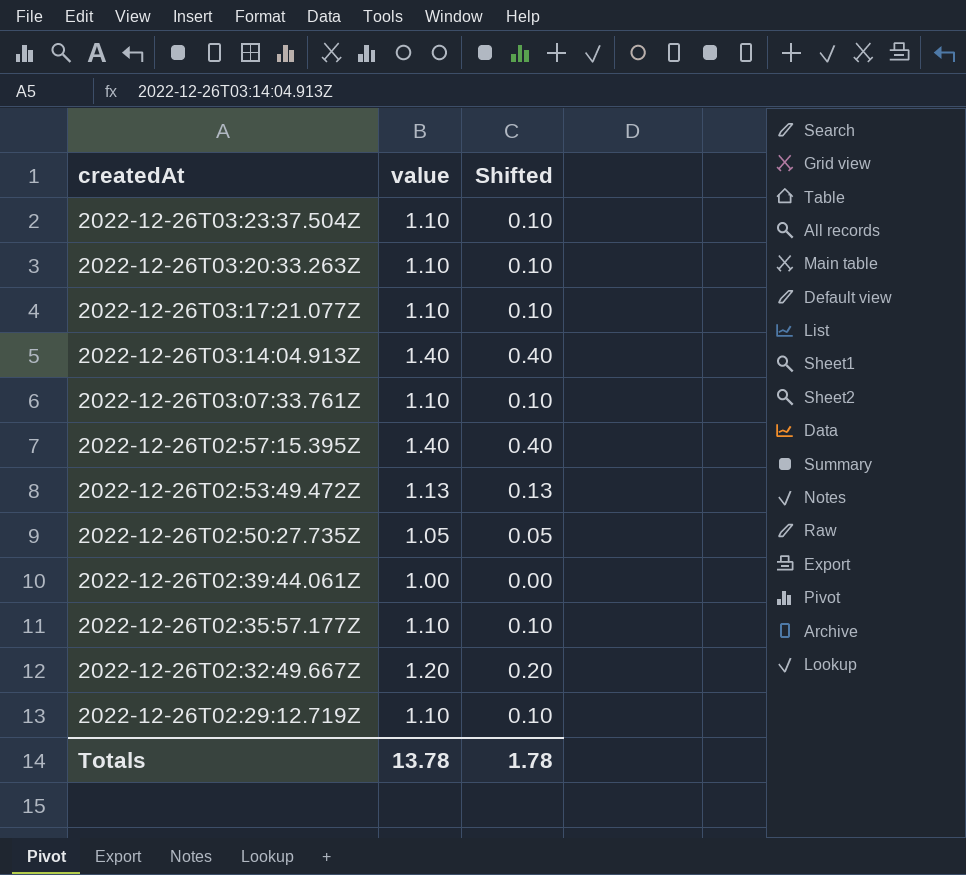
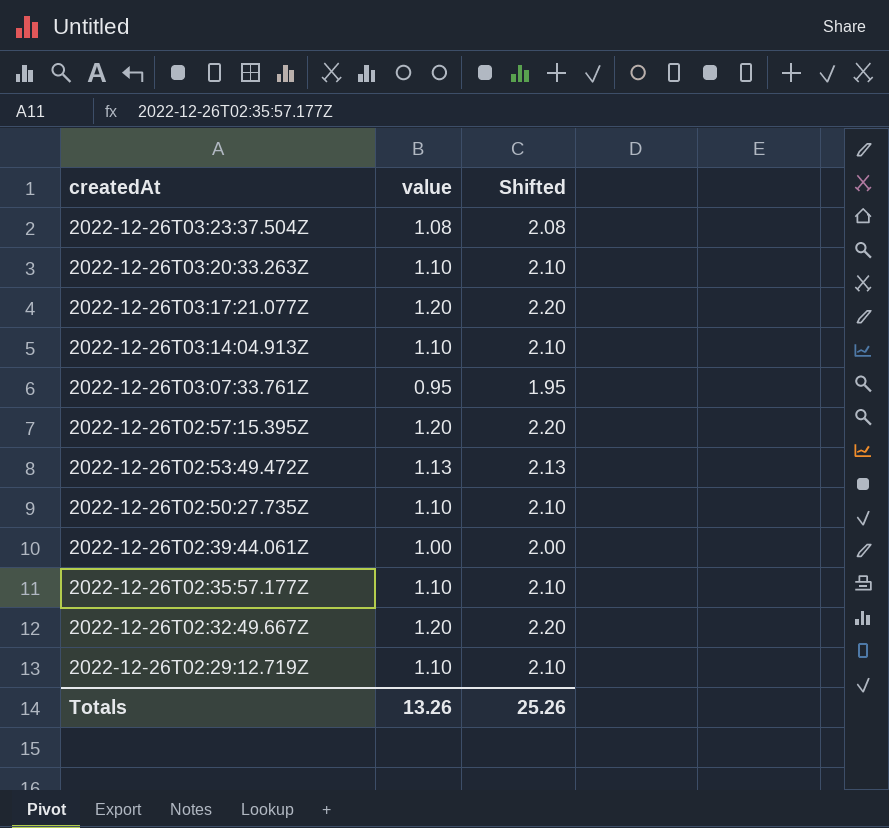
column Shifted | formula: [value] - 1 -> [value] + 1
2022-12-26T03:23:37.504Z | value: 1.10 -> 1.08
2022-12-26T03:17:21.077Z | value: 1.10 -> 1.20
2022-12-26T03:14:04.913Z | value: 1.40 -> 1.10
2022-12-26T03:07:33.761Z | value: 1.10 -> 0.95
2022-12-26T02:57:15.395Z | value: 1.40 -> 1.20
2022-12-26T02:50:27.735Z | value: 1.05 -> 1.10
Totals | value: 13.78 -> 13.26
Totals | Shifted: 1.78 -> 25.26

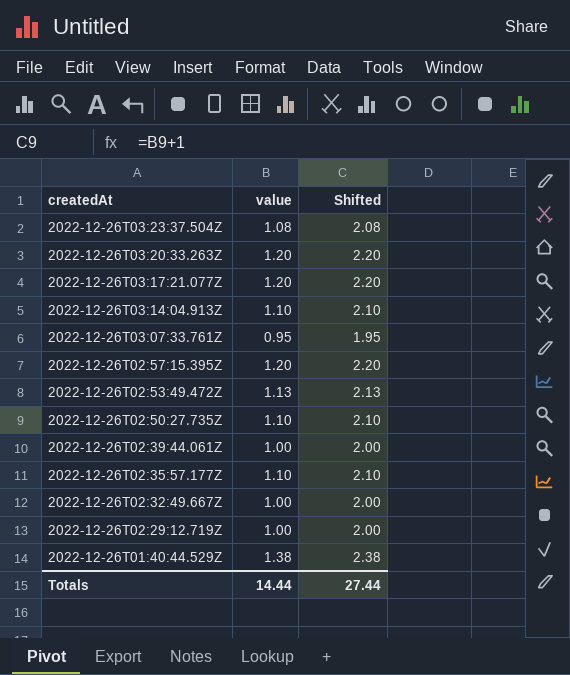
2022-12-26T03:20:33.263Z | value: 1.10 -> 1.20
2022-12-26T03:20:33.263Z | Shifted: 2.10 -> 2.20
2022-12-26T02:32:49.667Z | value: 1.20 -> 1.00
2022-12-26T02:32:49.667Z | Shifted: 2.20 -> 2.00
2022-12-26T02:29:12.719Z | value: 1.10 -> 1.00
2022-12-26T02:29:12.719Z | Shifted: 2.10 -> 2.00
row 2022-12-26T01:40:44.529Z: none -> 1.38 | 2.38
Totals | value: 13.26 -> 14.44
Totals | Shifted: 25.26 -> 27.44

